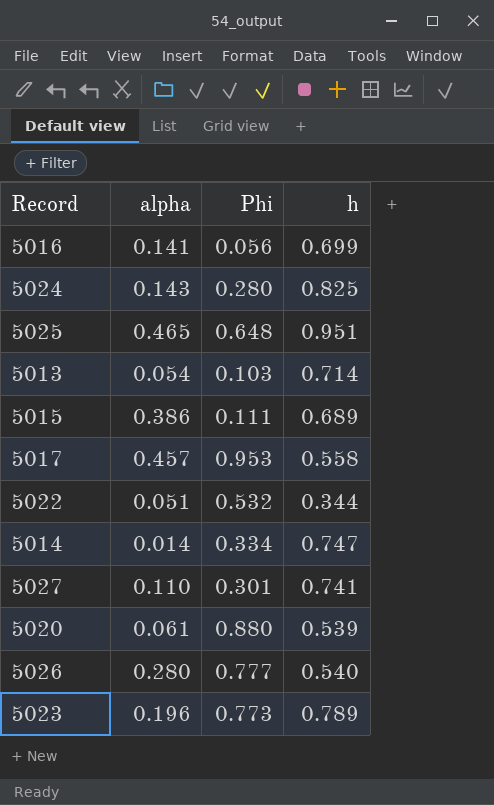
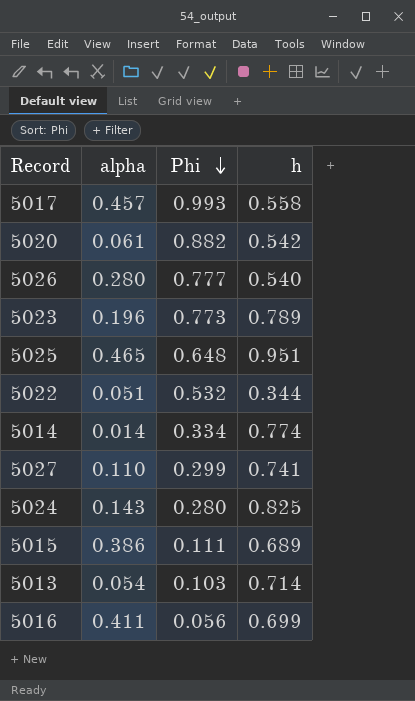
row order: none -> Phi descending
5017 | Phi: 0.953 -> 0.993
5020 | Phi: 0.880 -> 0.882
5020 | h: 0.539 -> 0.542
5014 | h: 0.747 -> 0.774
5027 | Phi: 0.301 -> 0.299
5016 | alpha: 0.141 -> 0.411

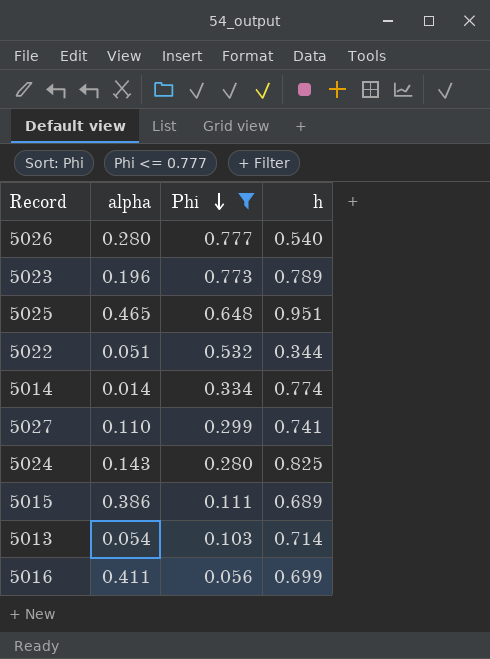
filter: none -> Phi <= 0.777

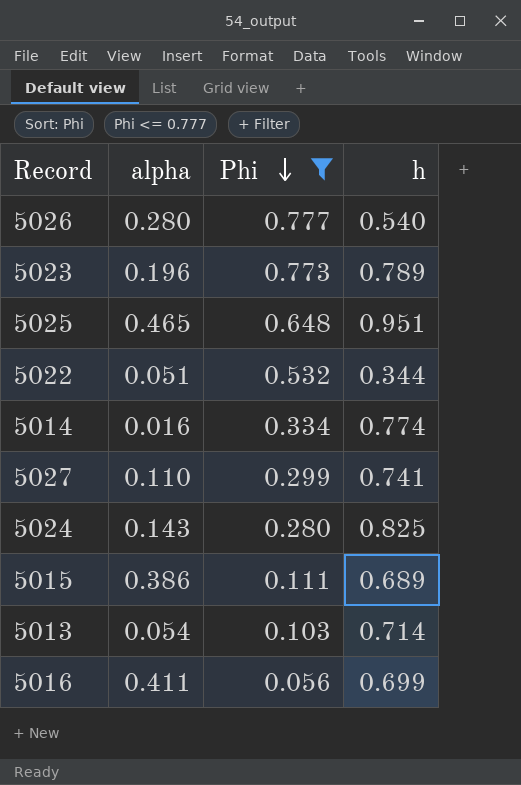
5014 | alpha: 0.014 -> 0.016

